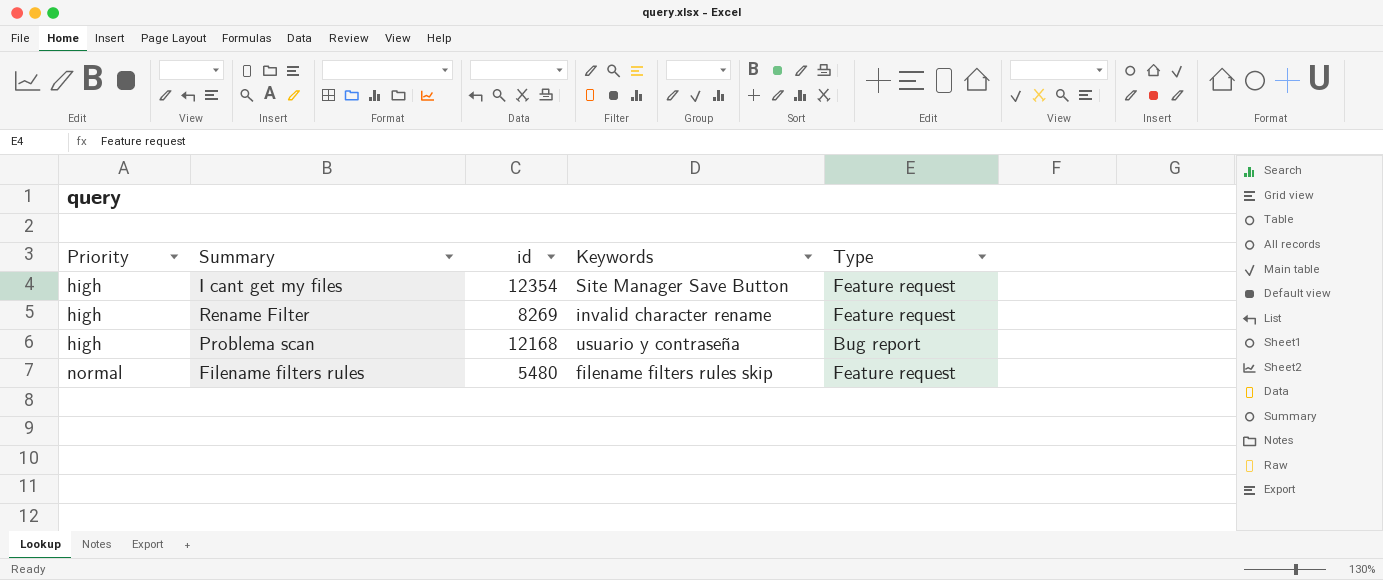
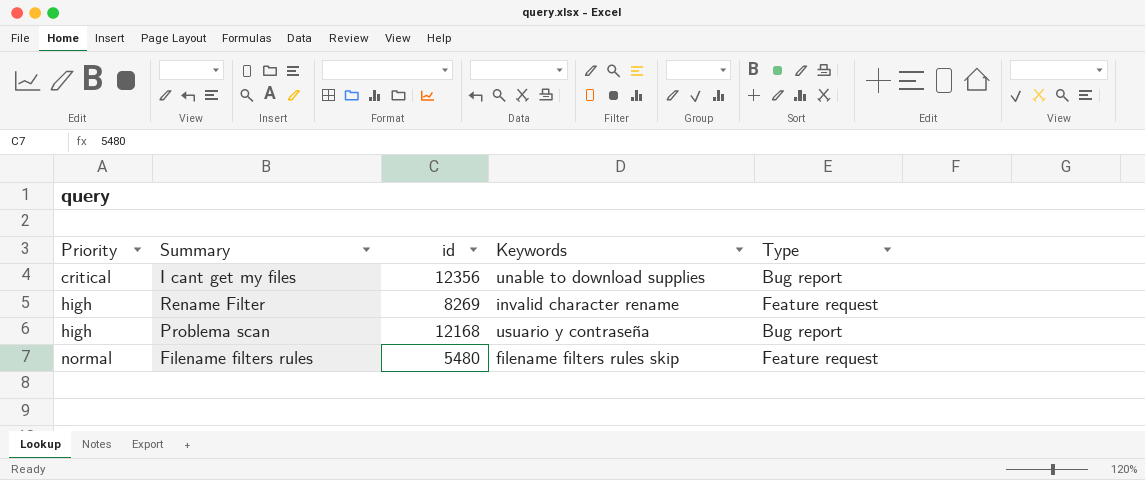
I cant get my files | Priority: high -> critical
I cant get my files | id: 12354 -> 12356
I cant get my files | Keywords: Site Manager Save Button -> unable to download supplies
I cant get my files | Type: Feature request -> Bug report

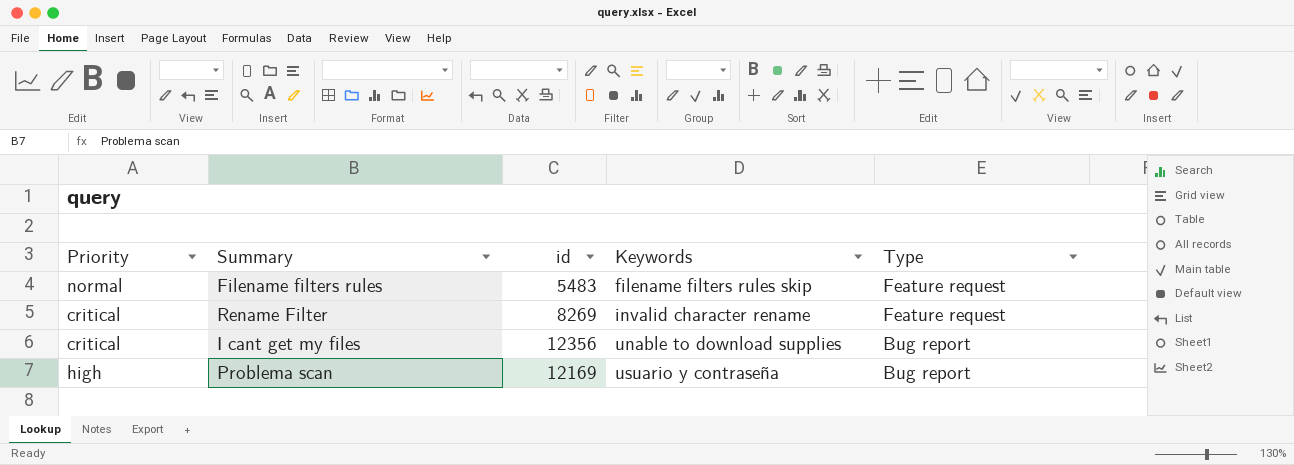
row order: Priority ascending -> Keywords ascending
Filename filters rules | id: 5480 -> 5483
Rename Filter | Priority: high -> critical
Problema scan | id: 12168 -> 12169

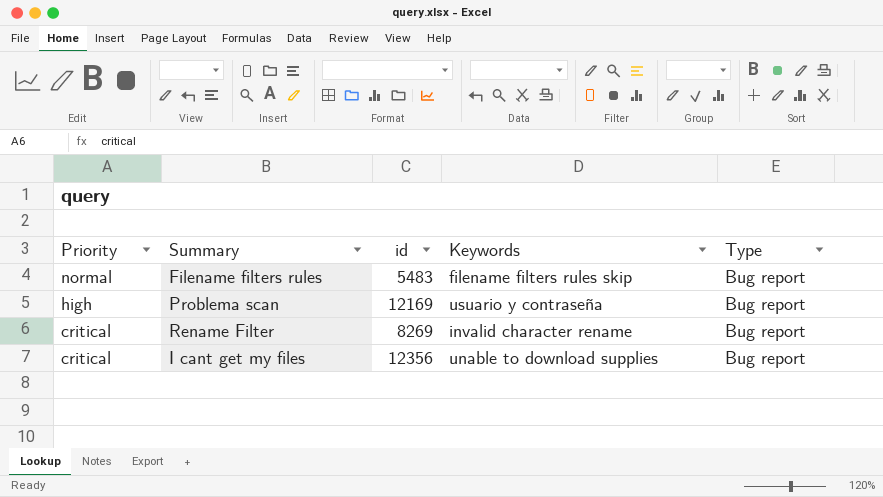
row order: Keywords ascending -> Priority descending
Filename filters rules | Type: Feature request -> Bug report
Rename Filter | Type: Feature request -> Bug report

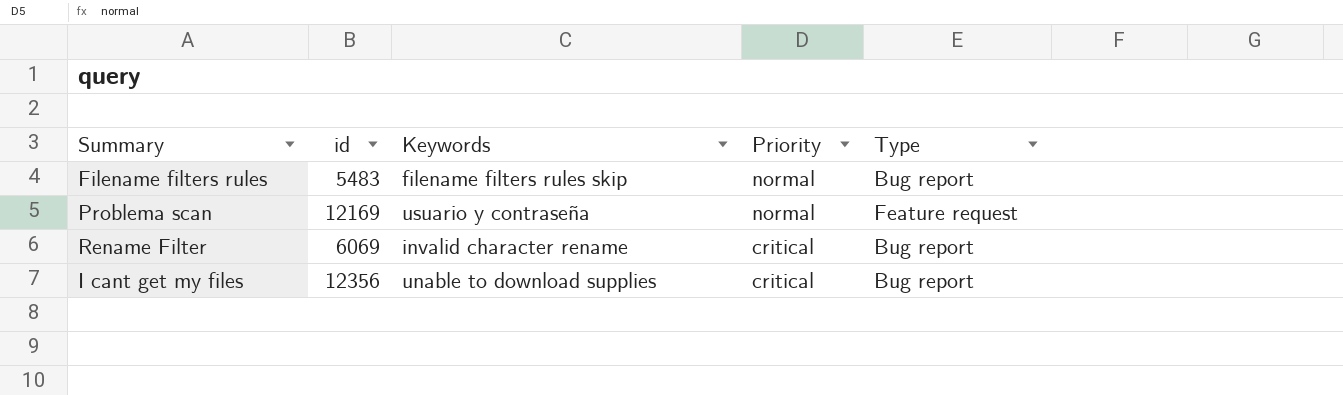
column Priority | position: 1 -> 4
Problema scan | Priority: high -> normal
Problema scan | Type: Bug report -> Feature request
Rename Filter | id: 8269 -> 6069

